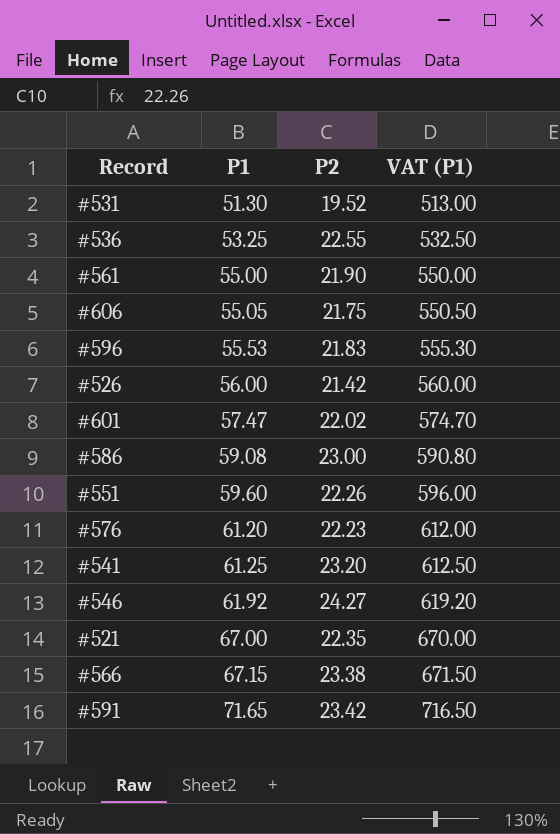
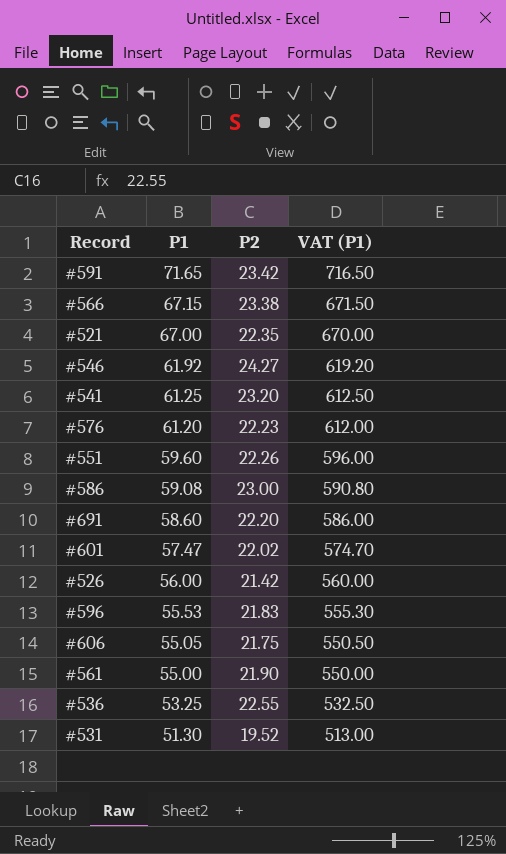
row order: P1 ascending -> P1 descending
row #691: none -> 58.60 | 22.20 | 586.00

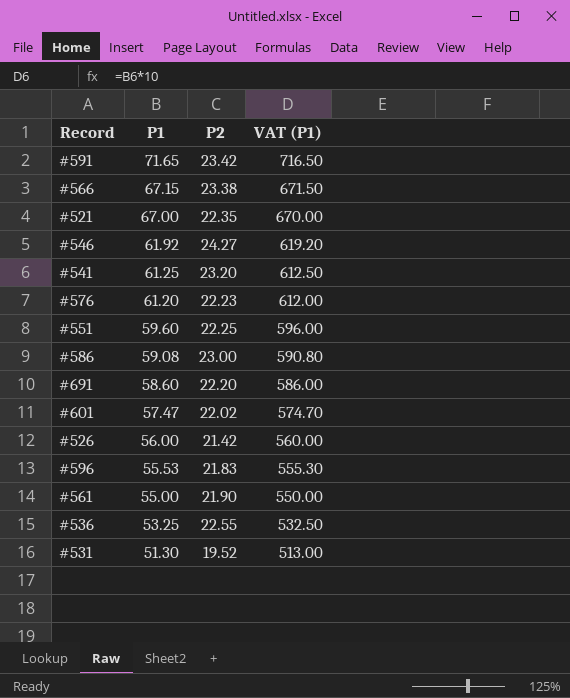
row #606: 55.05 | 21.75 | 550.50 -> none
#551 | P2: 22.26 -> 22.25

